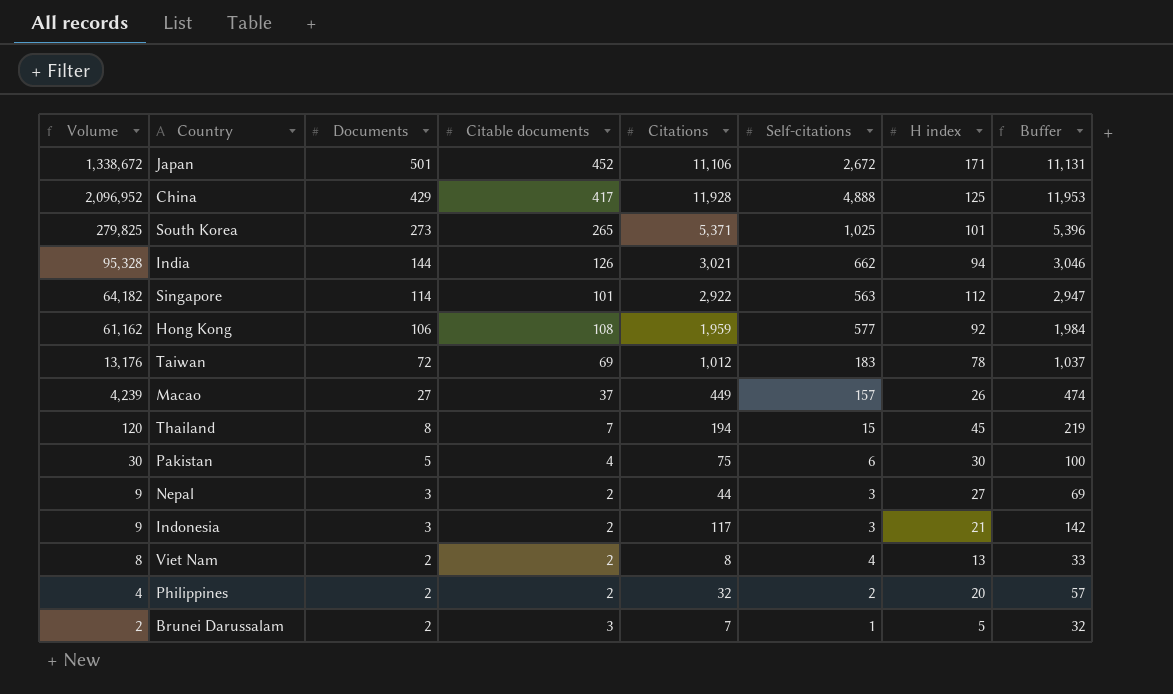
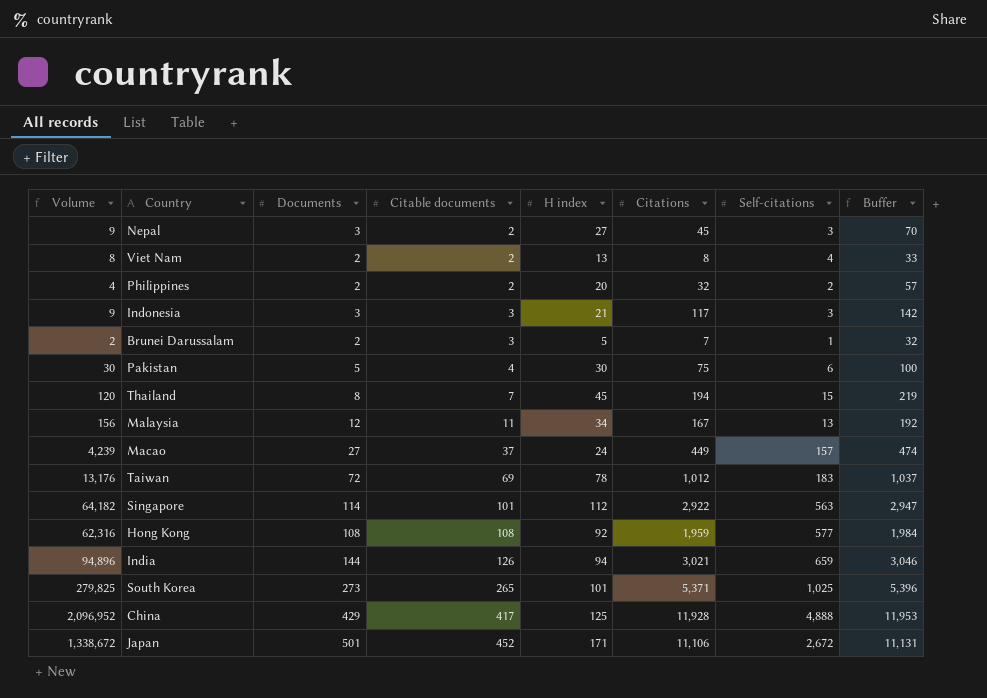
row order: Documents descending -> Citable documents ascending
column H index | position: 7 -> 5
Nepal | Citations: 44 -> 45
Nepal | Buffer: 69 -> 70
Indonesia | Citable documents: 2 -> 3
row Malaysia: none -> 156 | 12 | 11 | 34 | 167 | 13 | 192
Macao | H index: 26 -> 24
Hong Kong | Volume: 61,162 -> 62,316
Hong Kong | Documents: 106 -> 108
India | Volume: 95,328 -> 94,896
India | Self-citations: 662 -> 659

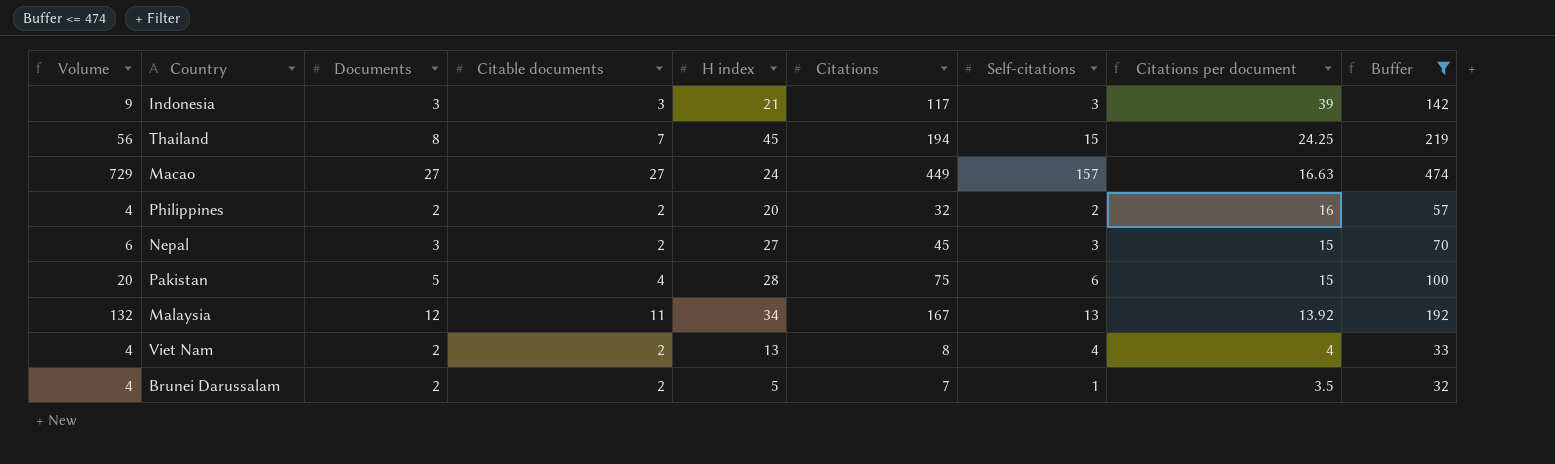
filter: none -> Buffer <= 474
row order: Citable documents ascending -> Citations per document descending
column Volume | formula: [Documents] * [Self-citations] -> [Documents] * [Citable documents]
column Citations per document | formula: none -> [Citations] / [Documents]
Macao | Citable documents: 37 -> 27
Pakistan | H index: 30 -> 28
Brunei Darussalam | Citable documents: 3 -> 2

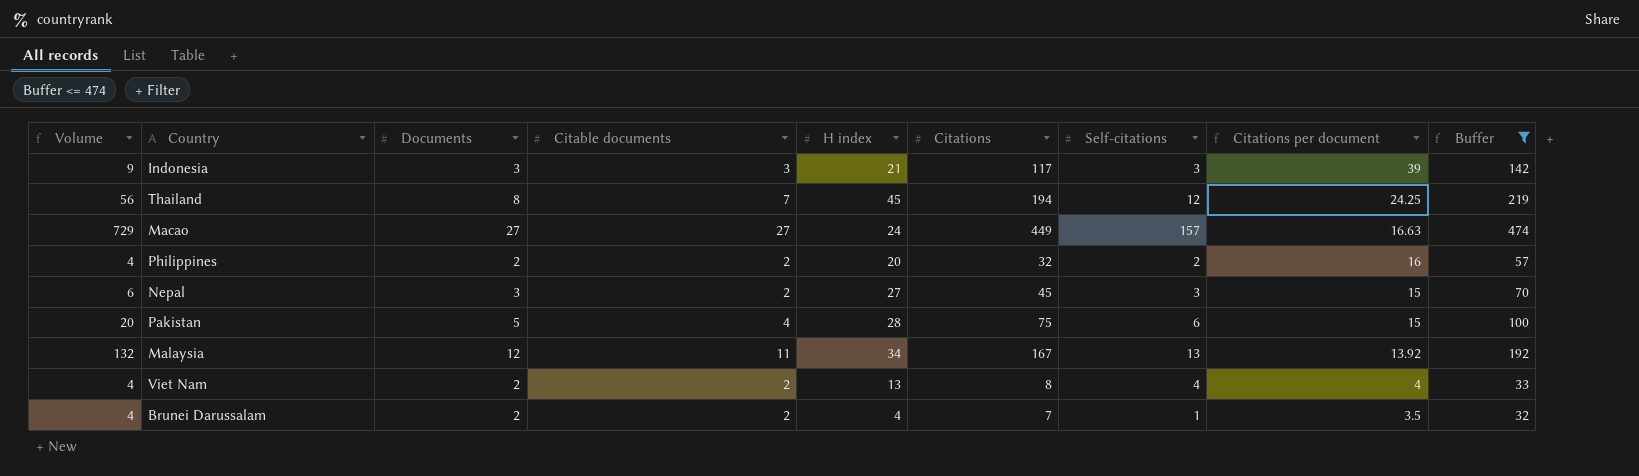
Thailand | Self-citations: 15 -> 12
Brunei Darussalam | H index: 5 -> 4

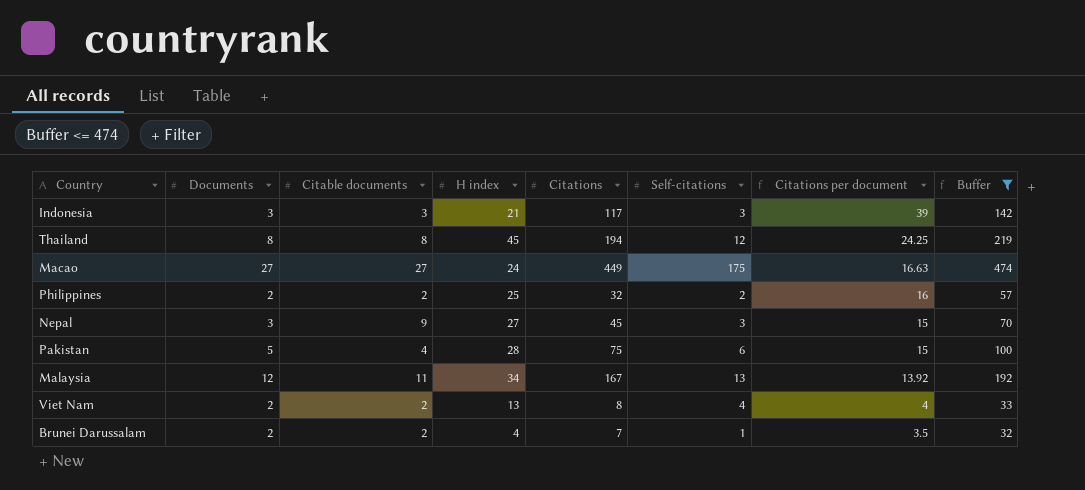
column Volume | formula: [Documents] * [Citable documents] -> none
Thailand | Citable documents: 7 -> 8
Macao | Self-citations: 157 -> 175
Philippines | H index: 20 -> 25
Nepal | Citable documents: 2 -> 9

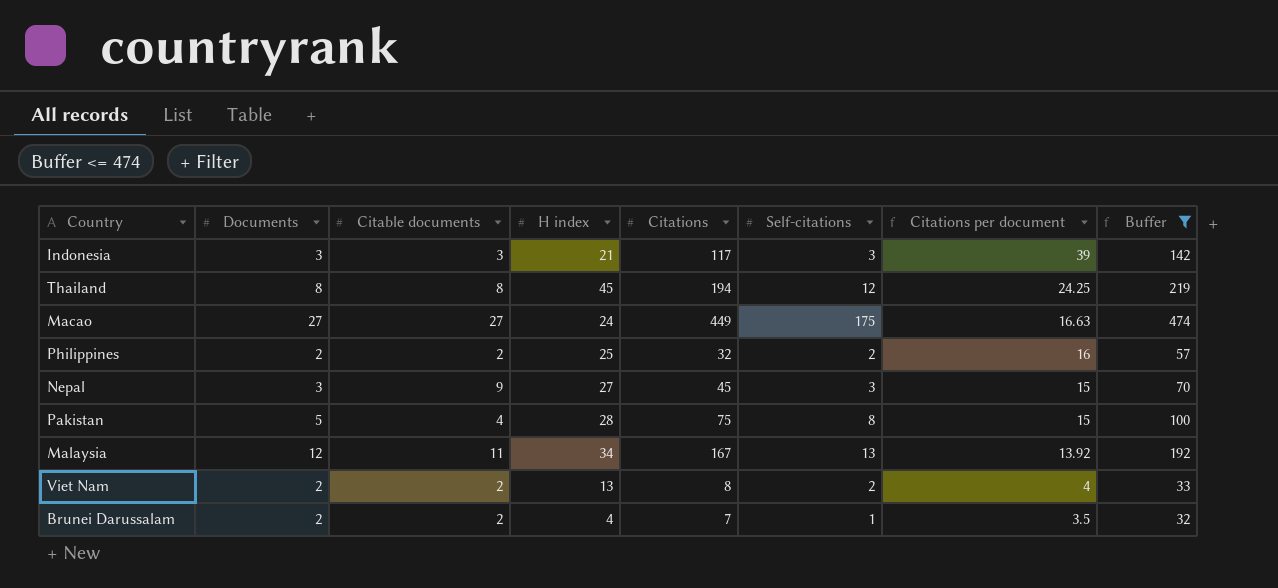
Pakistan | Self-citations: 6 -> 8
Viet Nam | Self-citations: 4 -> 2

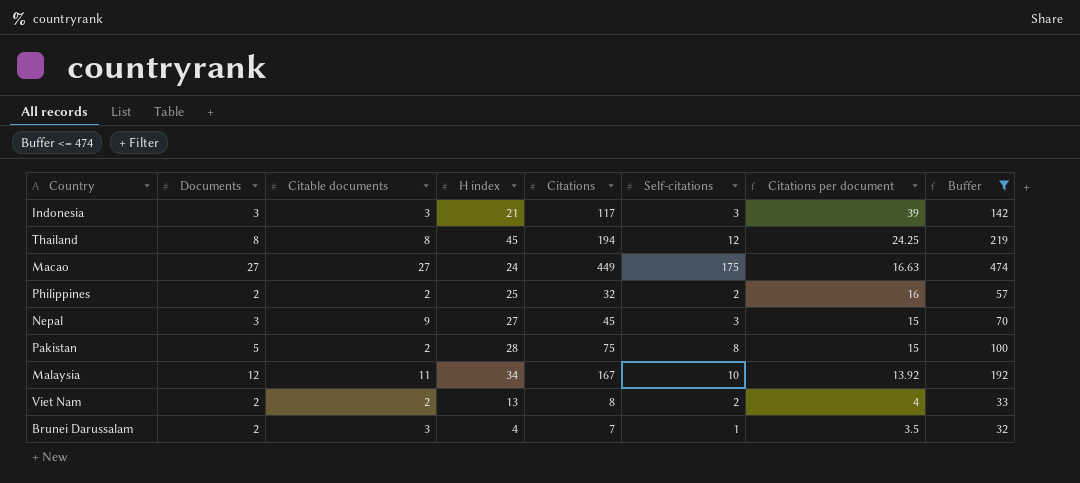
Pakistan | Citable documents: 4 -> 2
Malaysia | Self-citations: 13 -> 10
Brunei Darussalam | Citable documents: 2 -> 3

